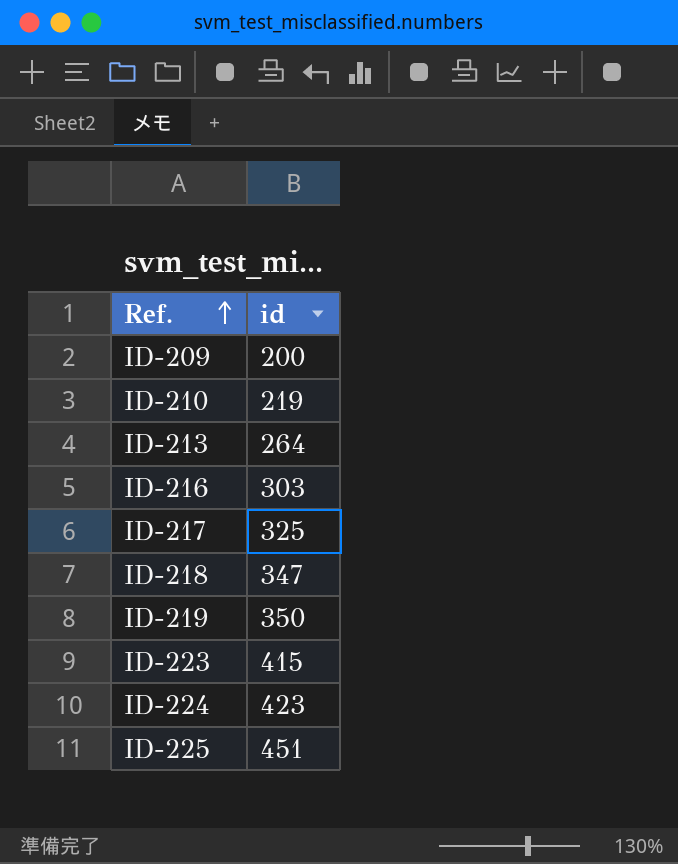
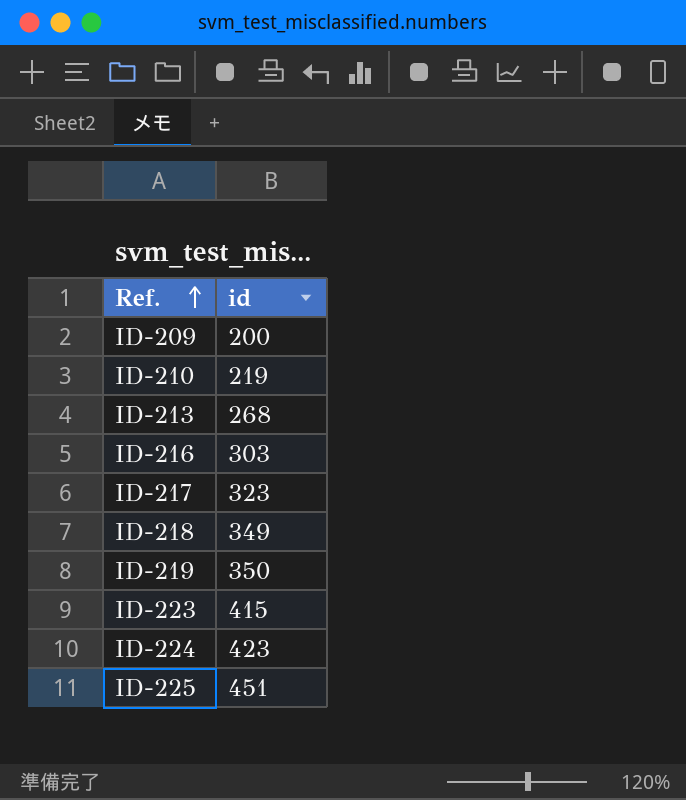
ID-213 | id: 264 -> 268
ID-217 | id: 325 -> 323
ID-218 | id: 347 -> 349

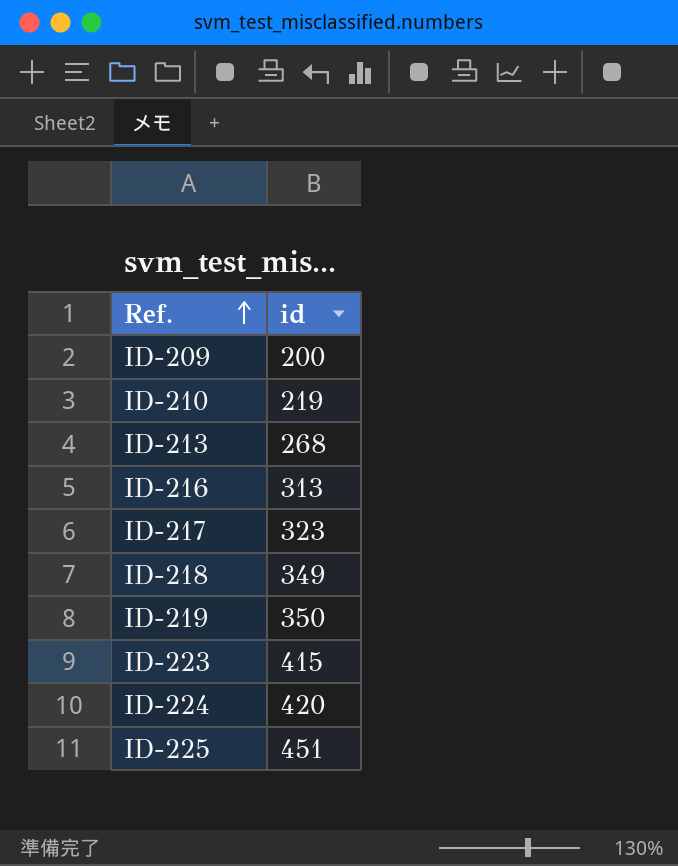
ID-216 | id: 303 -> 313
ID-224 | id: 423 -> 420

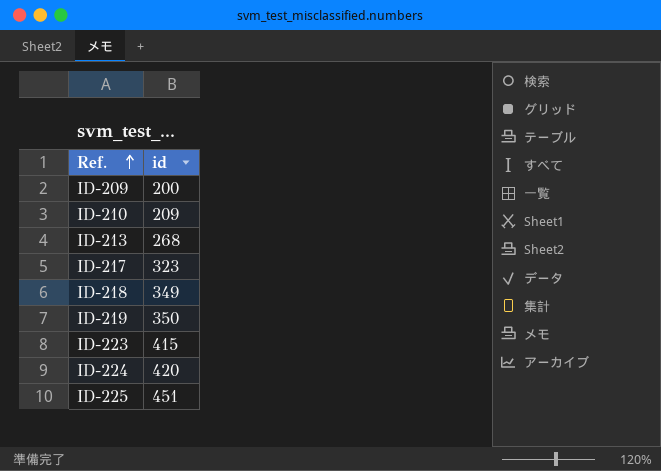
row ID-216: 313 -> none
ID-210 | id: 219 -> 209

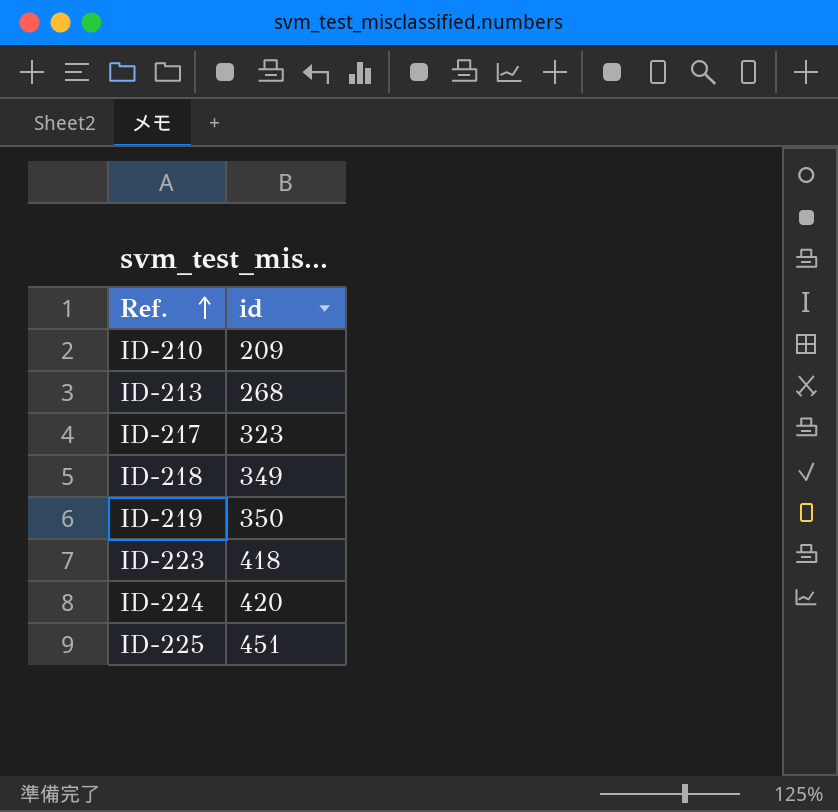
row ID-209: 200 -> none
ID-223 | id: 415 -> 418

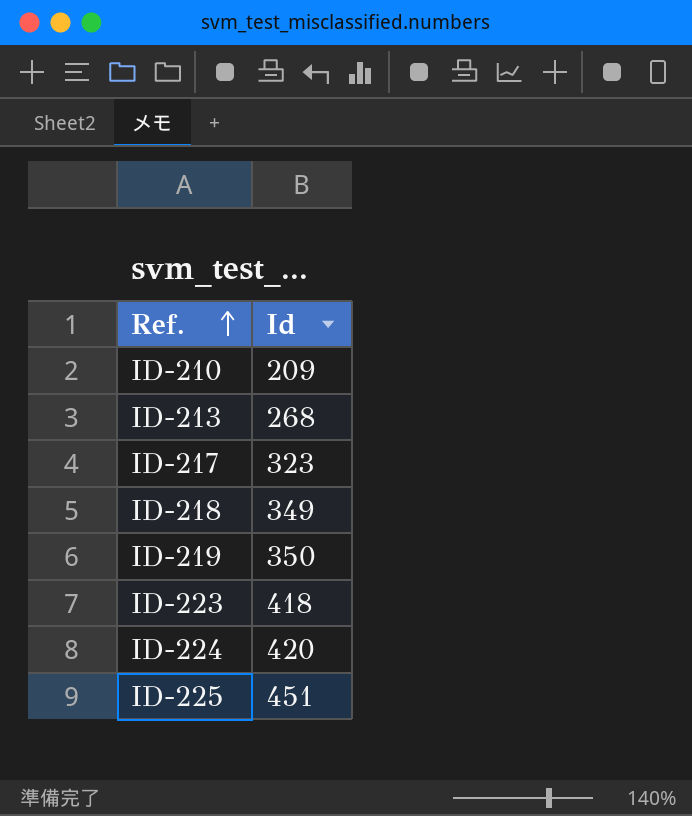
column name: id -> Id

